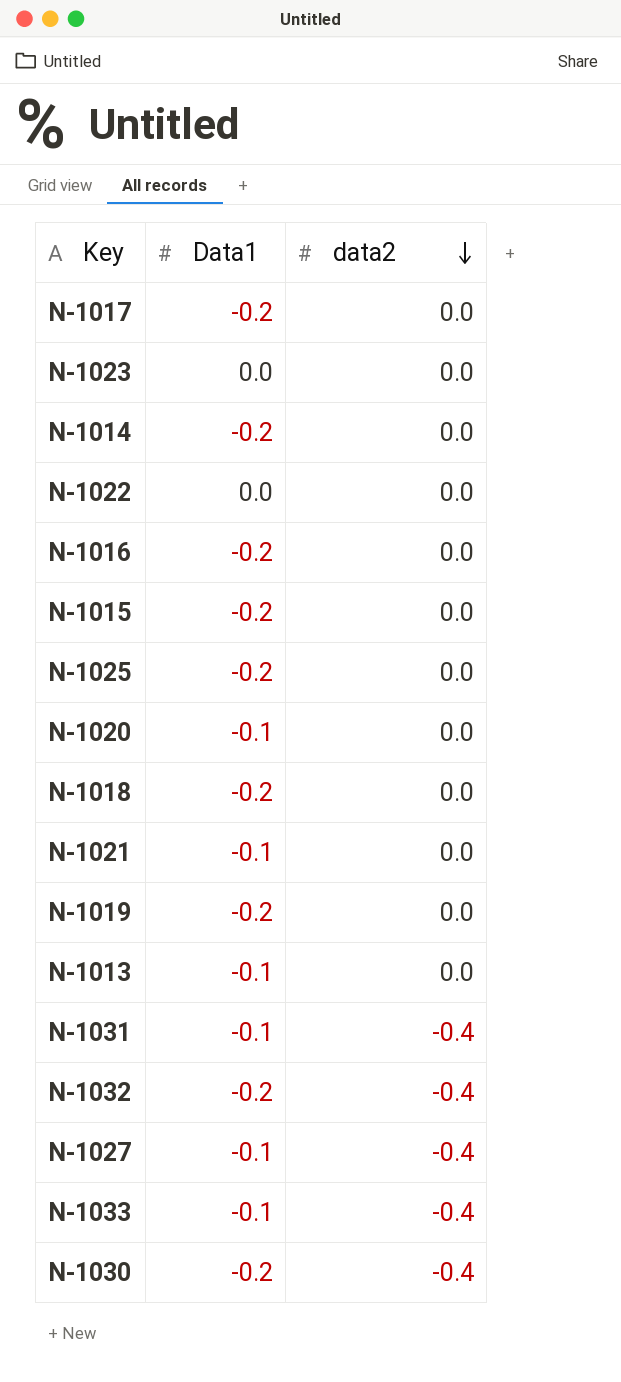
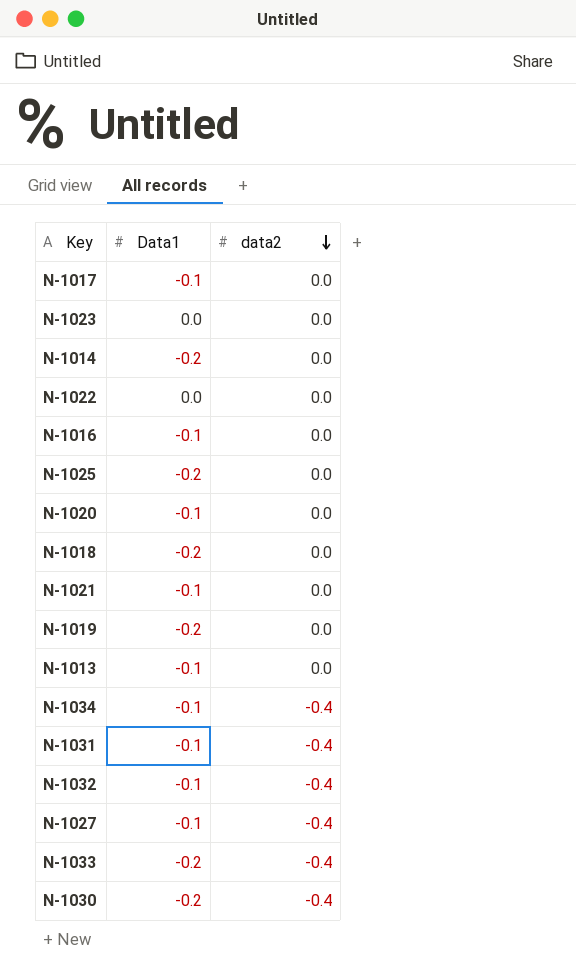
row N-1015: -0.2 | 0.0 -> none
N-1017 | Data1: -0.2 -> -0.1
N-1016 | Data1: -0.2 -> -0.1
row N-1034: none -> -0.1 | -0.4
N-1032 | Data1: -0.2 -> -0.1
N-1033 | Data1: -0.1 -> -0.2

